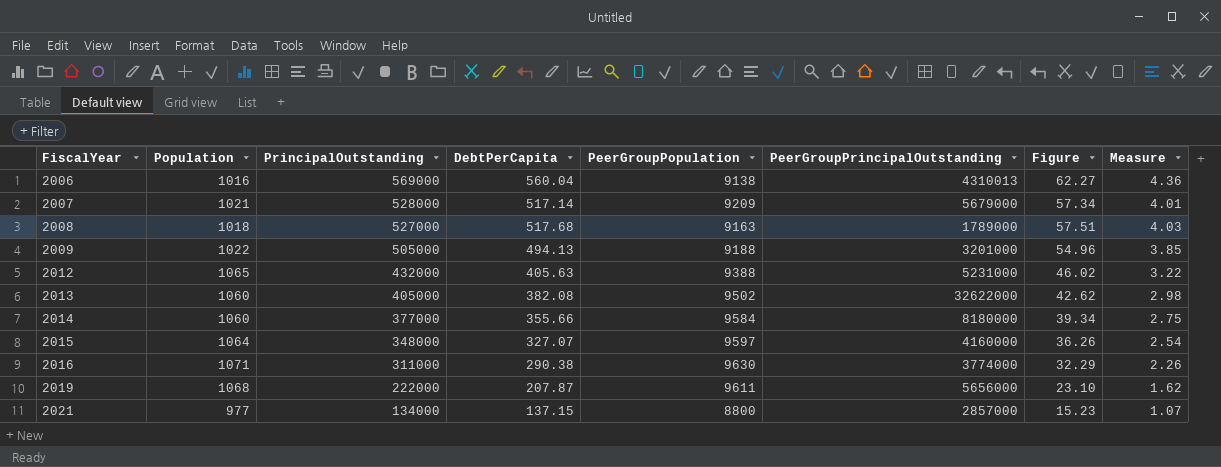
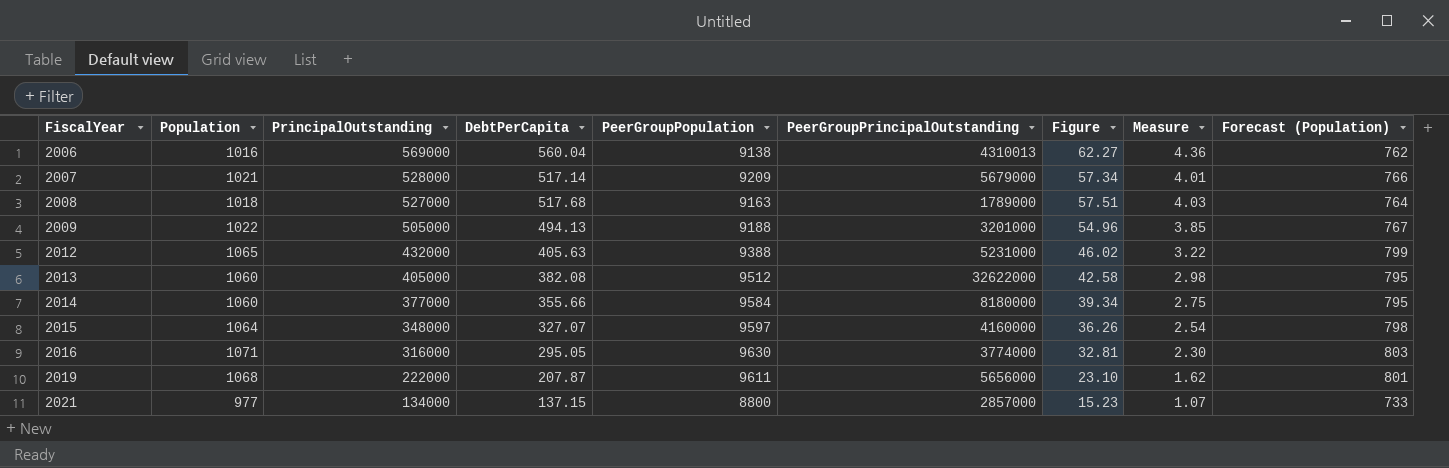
column Forecast (Population) | formula: none -> [Population] * 0.75
2013 | PeerGroupPopulation: 9502 -> 9512
2013 | Figure: 42.62 -> 42.58
2016 | PrincipalOutstanding: 311000 -> 316000
2016 | DebtPerCapita: 290.38 -> 295.05
2016 | Figure: 32.29 -> 32.81
2016 | Measure: 2.26 -> 2.30

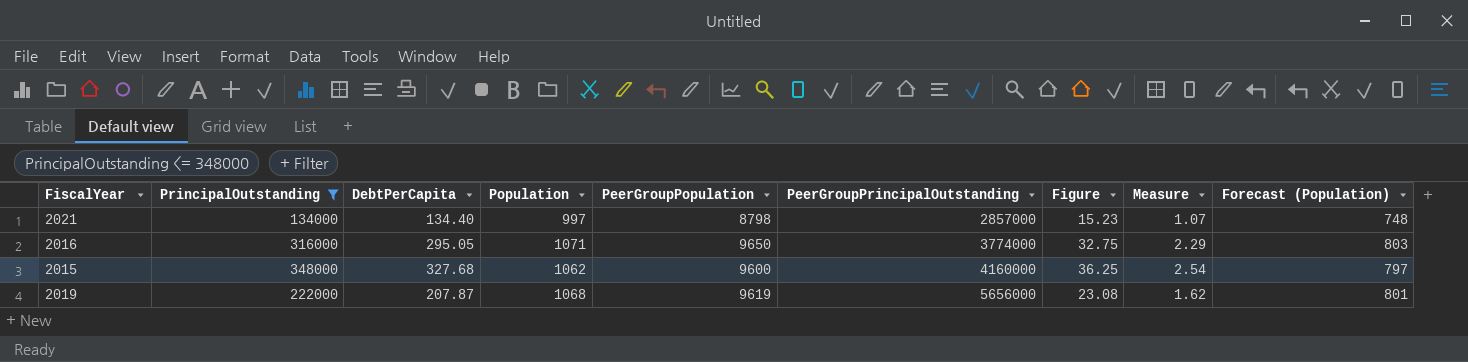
filter: none -> PrincipalOutstanding <= 348000
row order: FiscalYear ascending -> PeerGroupPrincipalOutstanding ascending
column Population | position: 2 -> 4
2021 | DebtPerCapita: 137.15 -> 134.40
2021 | Population: 977 -> 997
2021 | PeerGroupPopulation: 8800 -> 8798
2021 | Forecast (Population): 733 -> 748
2016 | PeerGroupPopulation: 9630 -> 9650
2016 | Figure: 32.81 -> 32.75
2016 | Measure: 2.30 -> 2.29
2015 | DebtPerCapita: 327.07 -> 327.68
2015 | Population: 1064 -> 1062
2015 | PeerGroupPopulation: 9597 -> 9600
2015 | Figure: 36.26 -> 36.25
2015 | Forecast (Population): 798 -> 797
2019 | PeerGroupPopulation: 9611 -> 9619
2019 | Figure: 23.10 -> 23.08

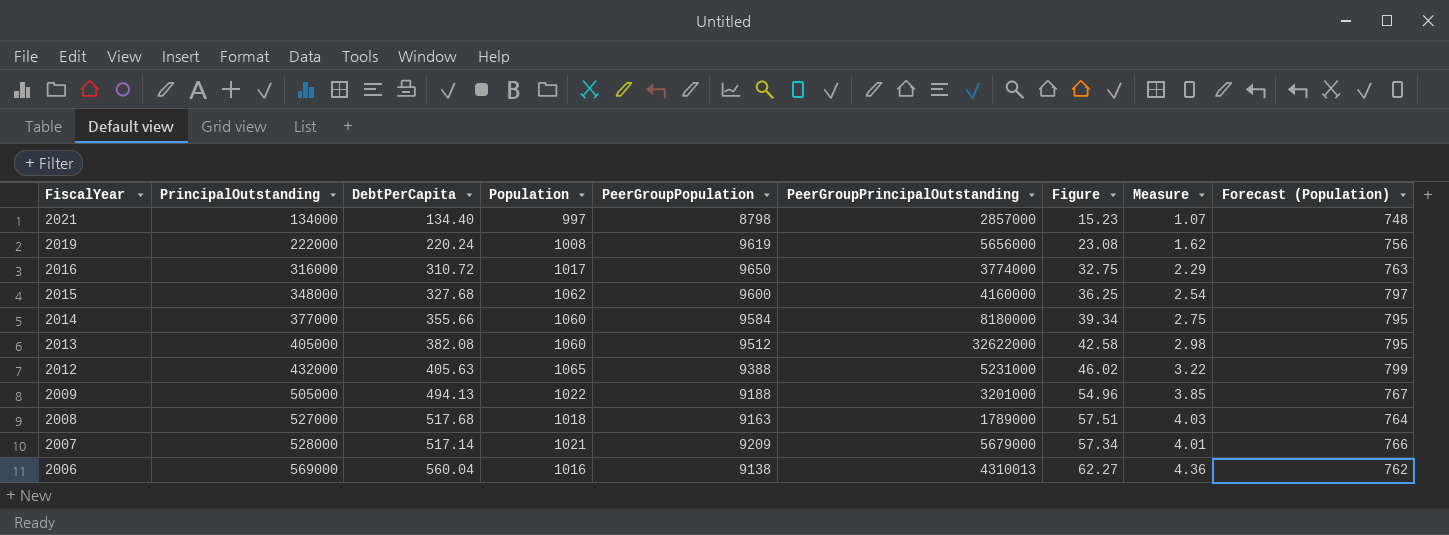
filter: PrincipalOutstanding <= 348000 -> none
row order: PeerGroupPrincipalOutstanding ascending -> FiscalYear descending
2019 | DebtPerCapita: 207.87 -> 220.24
2019 | Population: 1068 -> 1008
2019 | Forecast (Population): 801 -> 756
2016 | DebtPerCapita: 295.05 -> 310.72
2016 | Population: 1071 -> 1017
2016 | Forecast (Population): 803 -> 763

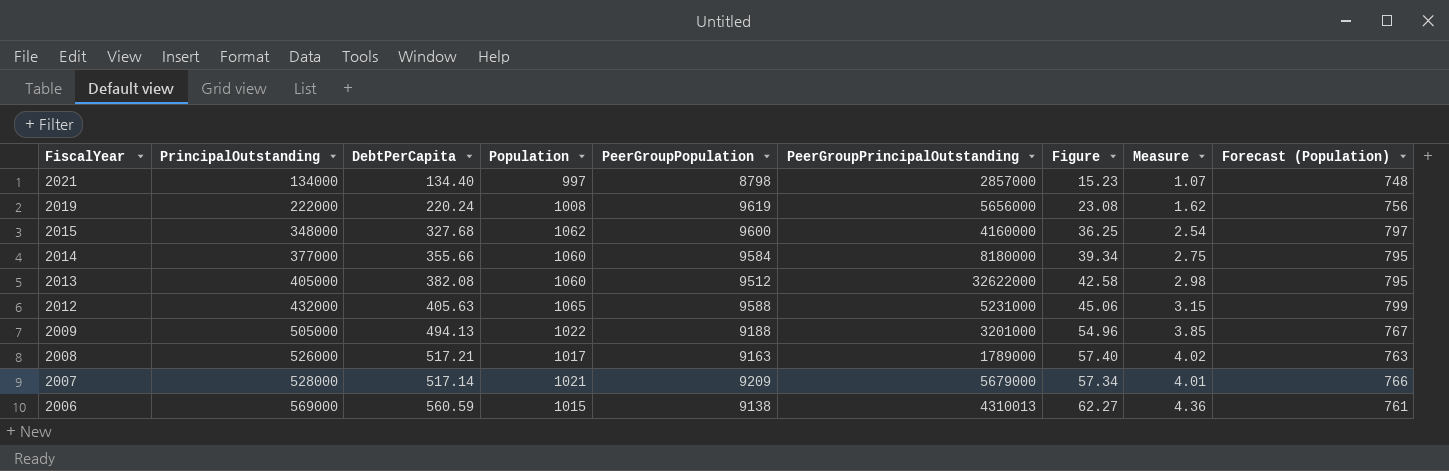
row 2016: 316000 | 310.72 | 1017 | 9650 | 3774000 | 32.75 | 2.29 | 763 -> none
2012 | PeerGroupPopulation: 9388 -> 9588
2012 | Figure: 46.02 -> 45.06
2012 | Measure: 3.22 -> 3.15
2008 | PrincipalOutstanding: 527000 -> 526000
2008 | DebtPerCapita: 517.68 -> 517.21
2008 | Population: 1018 -> 1017
2008 | Figure: 57.51 -> 57.40
2008 | Measure: 4.03 -> 4.02
2008 | Forecast (Population): 764 -> 763
2006 | DebtPerCapita: 560.04 -> 560.59
2006 | Population: 1016 -> 1015
2006 | Forecast (Population): 762 -> 761

